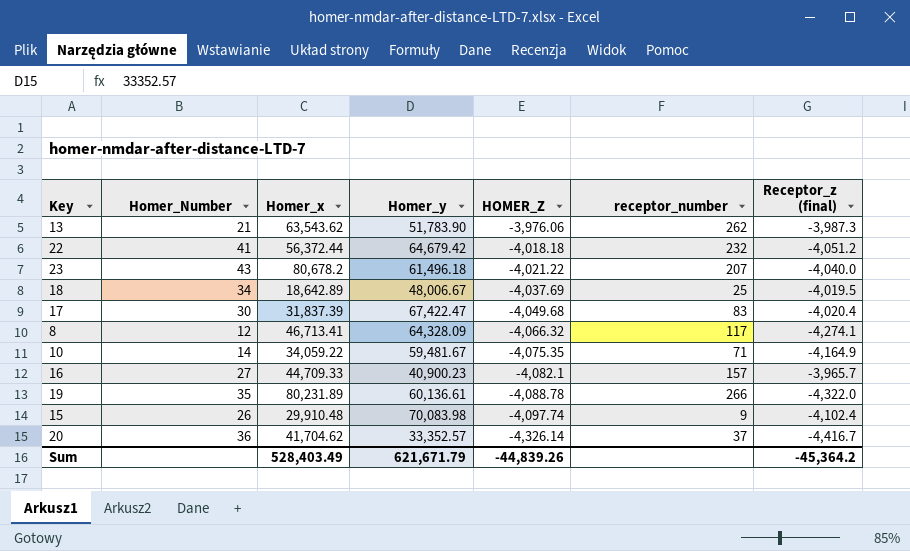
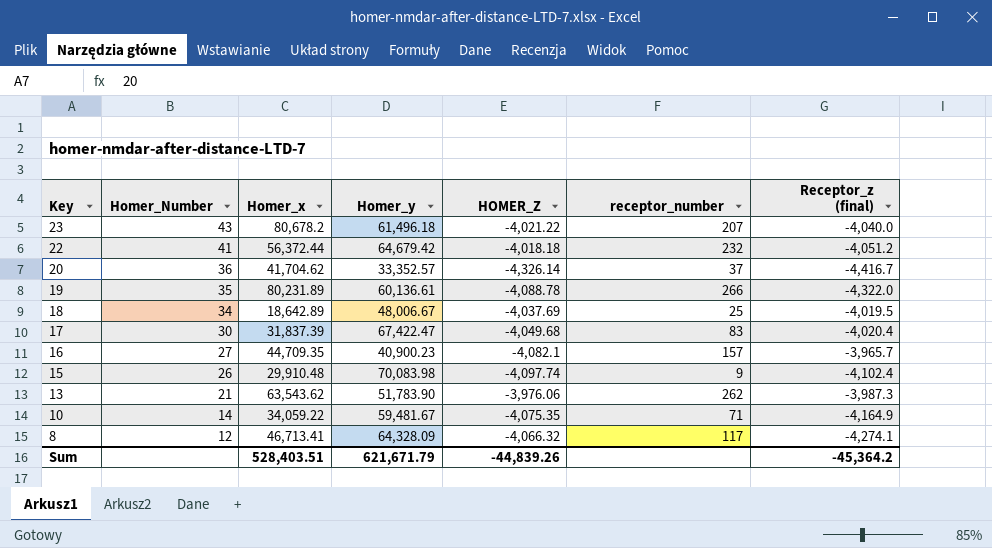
row order: HOMER_Z descending -> Key descending
16 | Homer_x: 44,709.33 -> 44,709.35
Sum | Homer_x: 528,403.49 -> 528,403.51

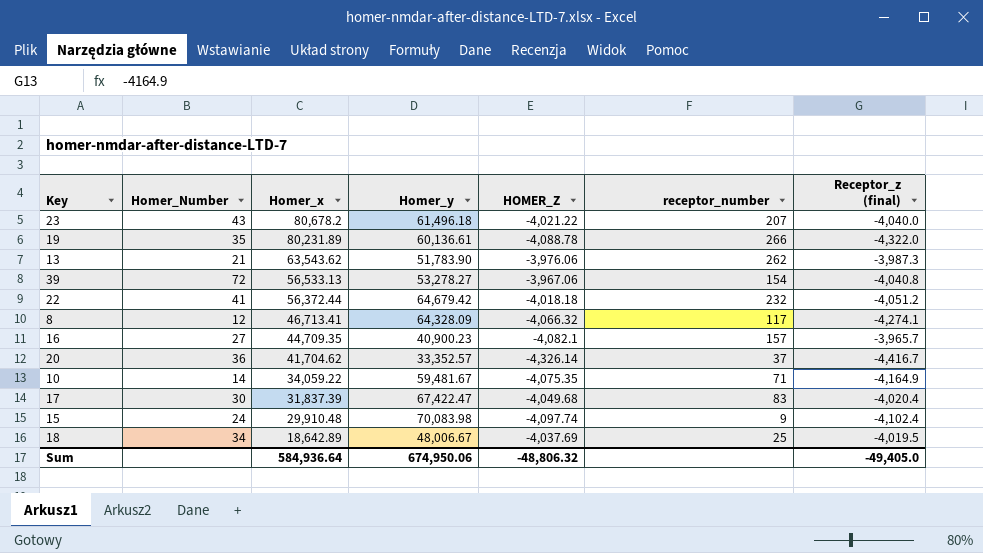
row order: Key descending -> Homer_x descending
row 39: none -> 72 | 56,533.13 | 53,278.27 | -3,967.06 | 154 | -4,040.8
15 | Homer_Number: 26 -> 24
Sum | Homer_x: 528,403.51 -> 584,936.64
Sum | Homer_y: 621,671.79 -> 674,950.06
Sum | HOMER_Z: -44,839.26 -> -48,806.32
Sum | Receptor_z (final): -45,364.2 -> -49,405.0

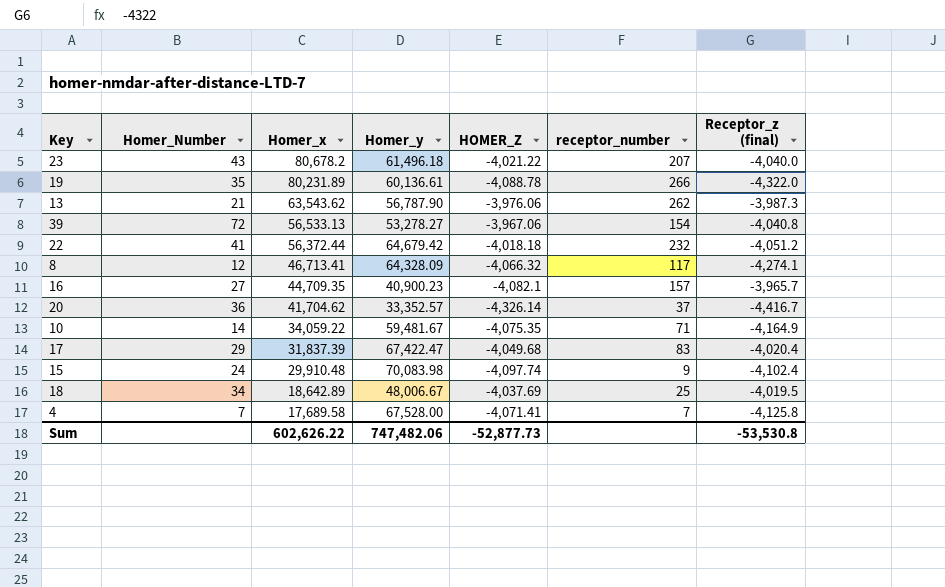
13 | Homer_y: 51,783.90 -> 56,787.90
17 | Homer_Number: 30 -> 29
row 4: none -> 7 | 17,689.58 | 67,528.00 | -4,071.41 | 7 | -4,125.8
Sum | Homer_x: 584,936.64 -> 602,626.22
Sum | Homer_y: 674,950.06 -> 747,482.06
Sum | HOMER_Z: -48,806.32 -> -52,877.73
Sum | Receptor_z (final): -49,405.0 -> -53,530.8

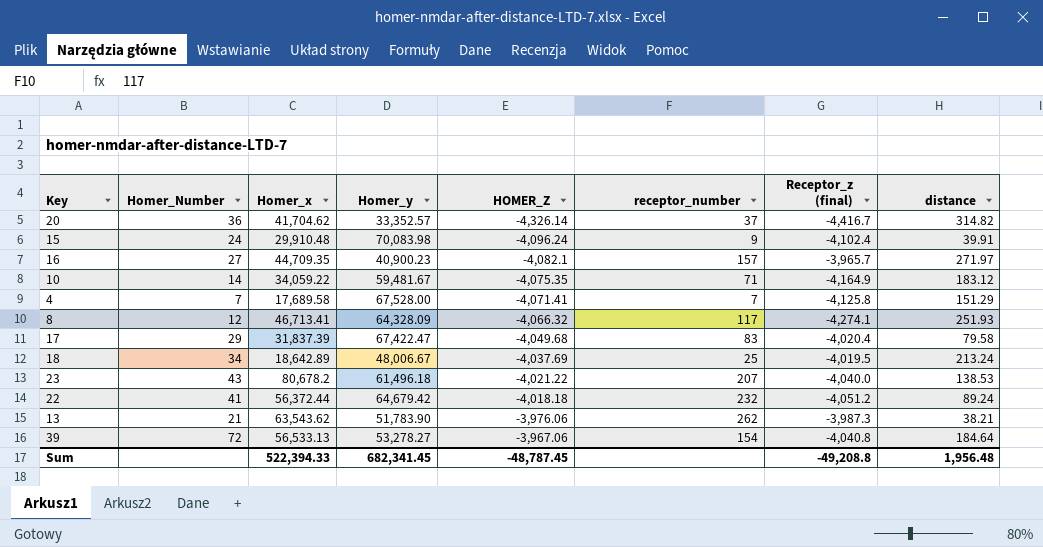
row order: Homer_x descending -> HOMER_Z ascending
column distance | position: none -> 8
row 19: 35 | 80,231.89 | 60,136.61 | -4,088.78 | 266 | -4,322.0 -> none
15 | HOMER_Z: -4,097.74 -> -4,096.24
13 | Homer_y: 56,787.90 -> 51,783.90
Sum | Homer_x: 602,626.22 -> 522,394.33
Sum | Homer_y: 747,482.06 -> 682,341.45
Sum | HOMER_Z: -52,877.73 -> -48,787.45
Sum | Receptor_z (final): -53,530.8 -> -49,208.8

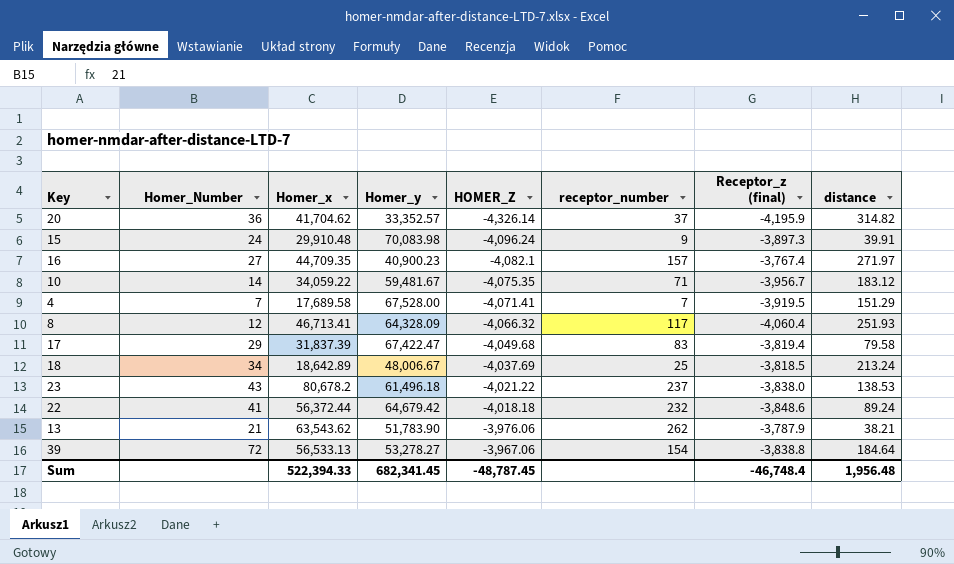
20 | Receptor_z (final): -4,416.7 -> -4,195.9
15 | Receptor_z (final): -4,102.4 -> -3,897.3
16 | Receptor_z (final): -3,965.7 -> -3,767.4
10 | Receptor_z (final): -4,164.9 -> -3,956.7
4 | Receptor_z (final): -4,125.8 -> -3,919.5
8 | Receptor_z (final): -4,274.1 -> -4,060.4
17 | Receptor_z (final): -4,020.4 -> -3,819.4
18 | Receptor_z (final): -4,019.5 -> -3,818.5
23 | receptor_number: 207 -> 237
23 | Receptor_z (final): -4,040.0 -> -3,838.0
22 | Receptor_z (final): -4,051.2 -> -3,848.6
13 | Receptor_z (final): -3,987.3 -> -3,787.9
39 | Receptor_z (final): -4,040.8 -> -3,838.8
Sum | Receptor_z (final): -49,208.8 -> -46,748.4

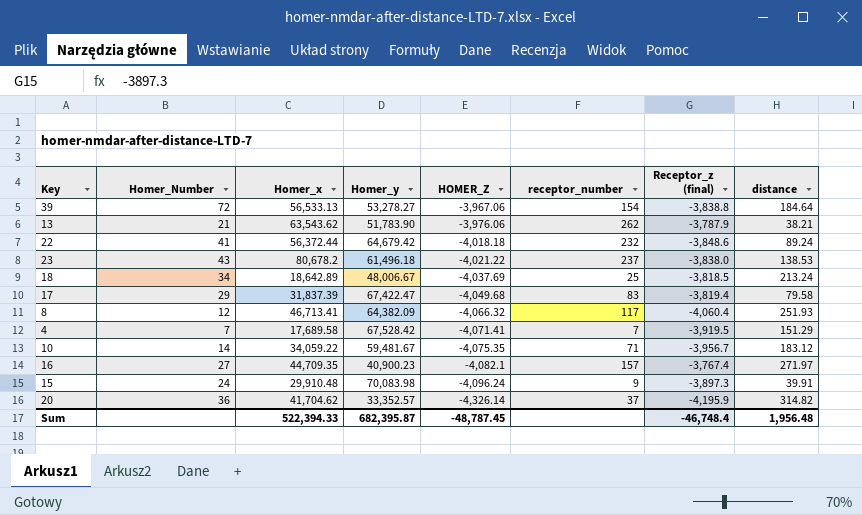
row order: HOMER_Z ascending -> HOMER_Z descending
8 | Homer_y: 64,328.09 -> 64,382.09
4 | Homer_y: 67,528.00 -> 67,528.42
Sum | Homer_y: 682,341.45 -> 682,395.87

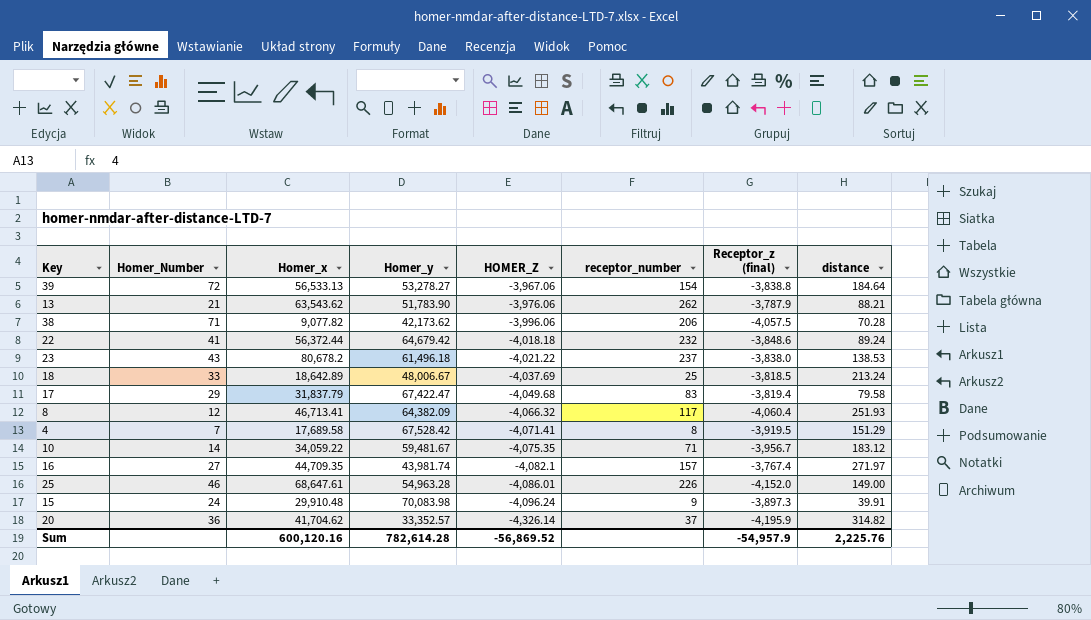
13 | distance: 38.21 -> 88.21
row 38: none -> 71 | 9,077.82 | 42,173.62 | -3,996.06 | 206 | -4,057.5 | 70.28
18 | Homer_Number: 34 -> 33
17 | Homer_x: 31,837.39 -> 31,837.79
4 | receptor_number: 7 -> 8
16 | Homer_y: 40,900.23 -> 43,981.74
row 25: none -> 46 | 68,647.61 | 54,963.28 | -4,086.01 | 226 | -4,152.0 | 149.00
Sum | Homer_x: 522,394.33 -> 600,120.16
Sum | Homer_y: 682,395.87 -> 782,614.28
Sum | HOMER_Z: -48,787.45 -> -56,869.52
Sum | Receptor_z (final): -46,748.4 -> -54,957.9
Sum | distance: 1,956.48 -> 2,225.76

